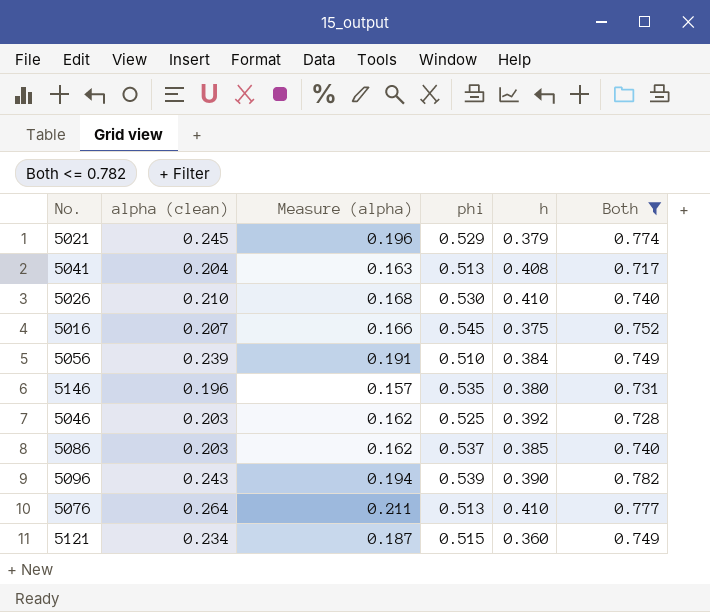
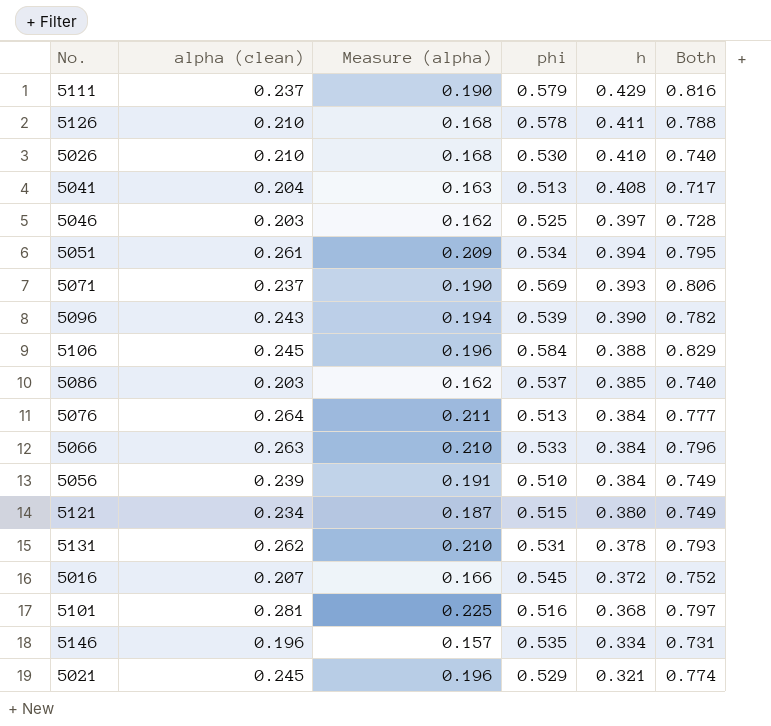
filter: Both <= 0.782 -> none
row order: none -> h descending
5046 | h: 0.392 -> 0.397
5076 | h: 0.410 -> 0.384
5121 | h: 0.360 -> 0.380
5016 | h: 0.375 -> 0.372
5146 | h: 0.380 -> 0.334
5021 | h: 0.379 -> 0.321

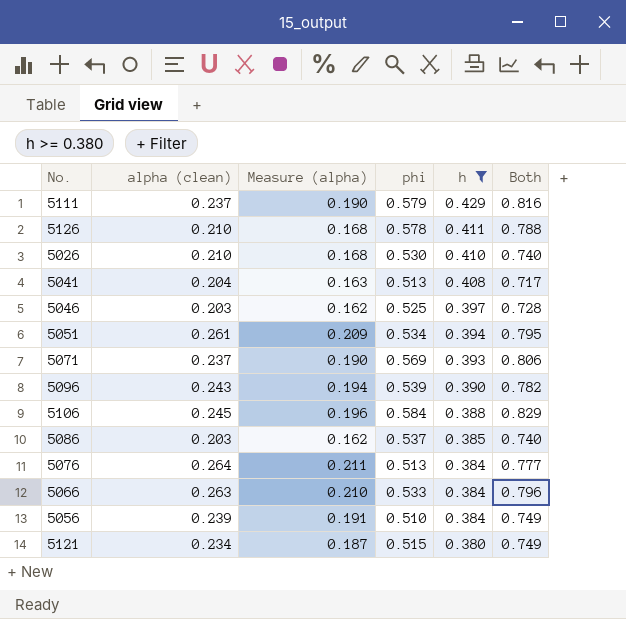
filter: none -> h >= 0.380

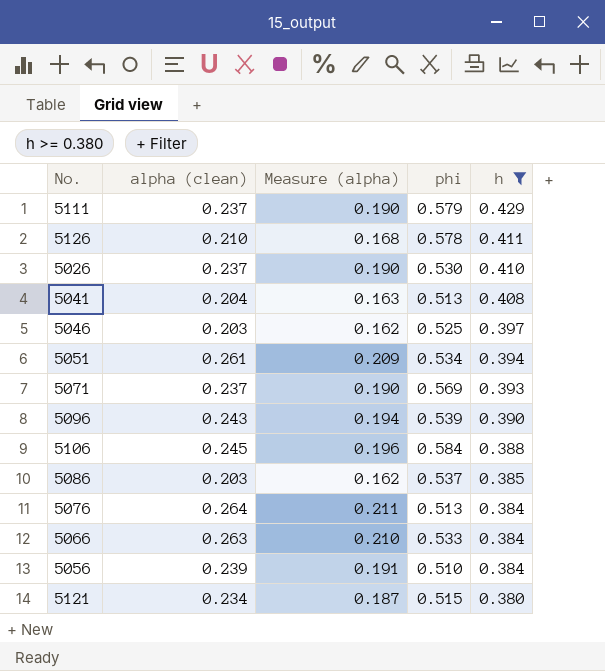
column Both | formula: [alpha (clean)] + [phi] -> none
5026 | alpha (clean): 0.210 -> 0.237
5026 | Measure (alpha): 0.168 -> 0.190

